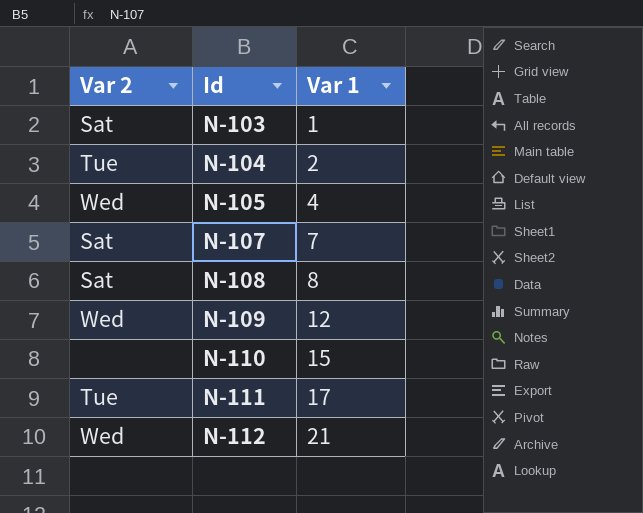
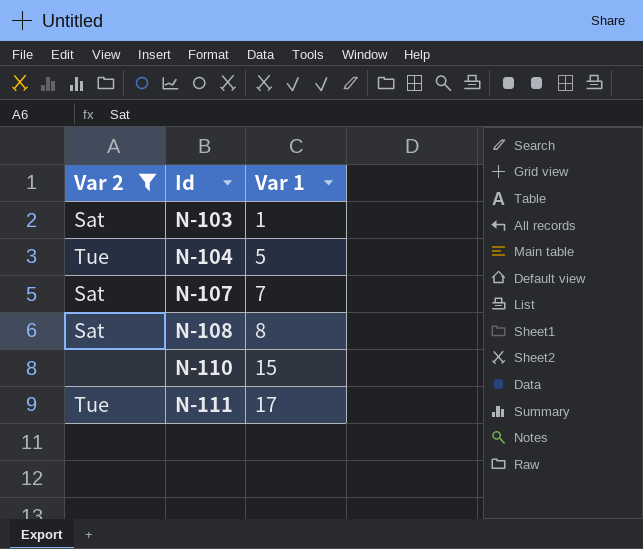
filter: none -> Var 2 != Wed
N-104 | Var 1: 2 -> 5

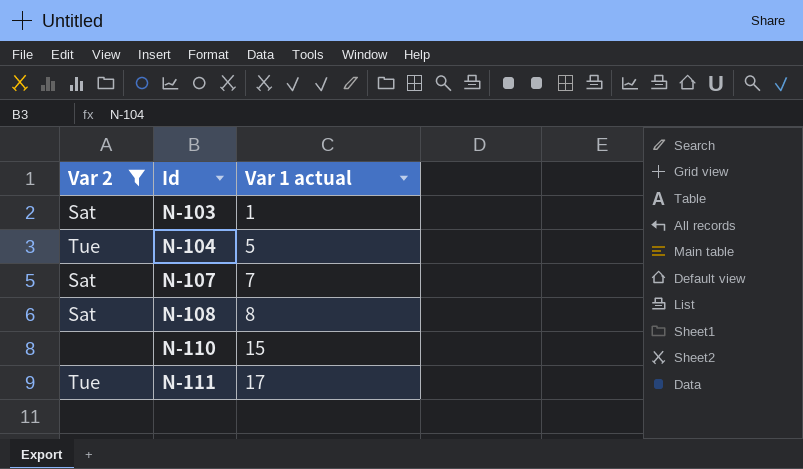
column name: Var 1 -> Var 1 actual

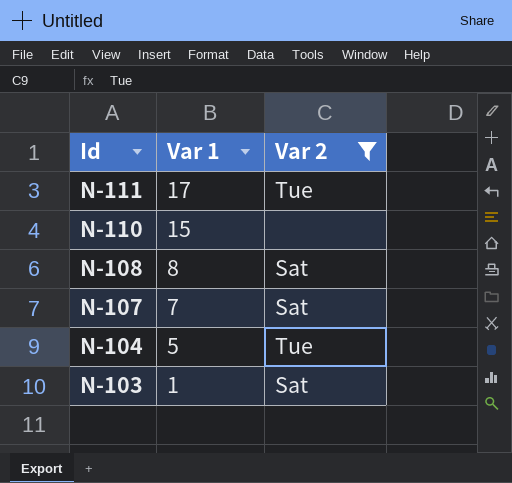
row order: Id ascending -> Id descending
column name: Var 1 actual -> Var 1
column Var 2 | position: 1 -> 3

